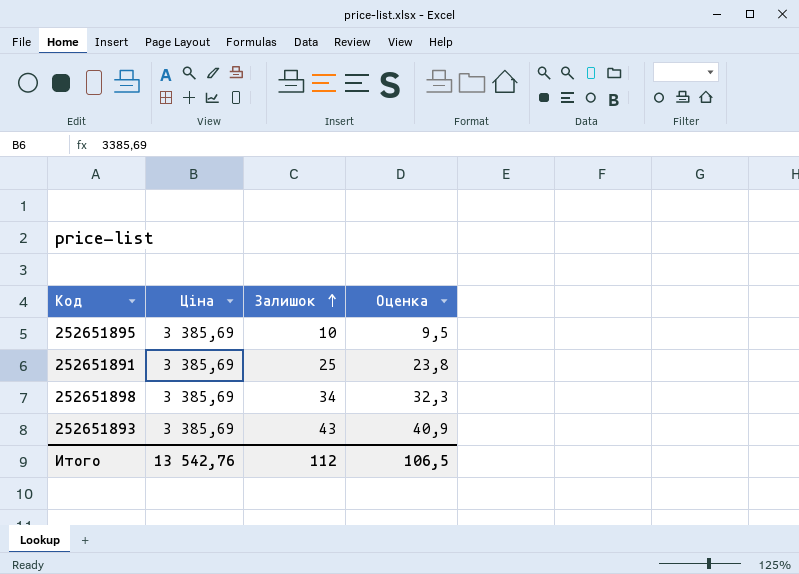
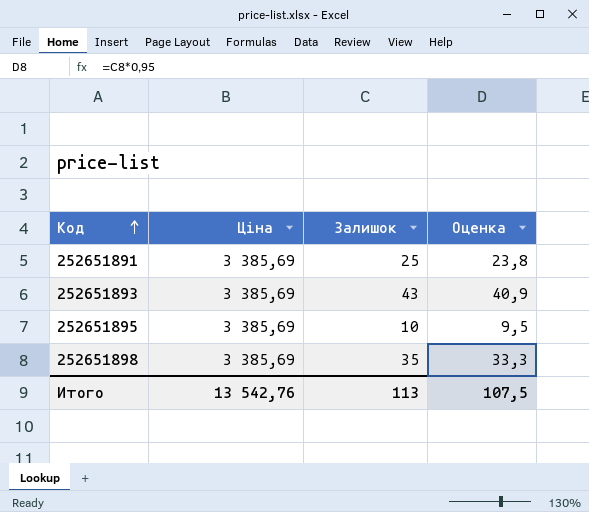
row order: Залишок ascending -> Код ascending
252651898 | Залишок: 34 -> 35
252651898 | Оценка: 32,3 -> 33,3
Итого | Залишок: 112 -> 113
Итого | Оценка: 106,5 -> 107,5

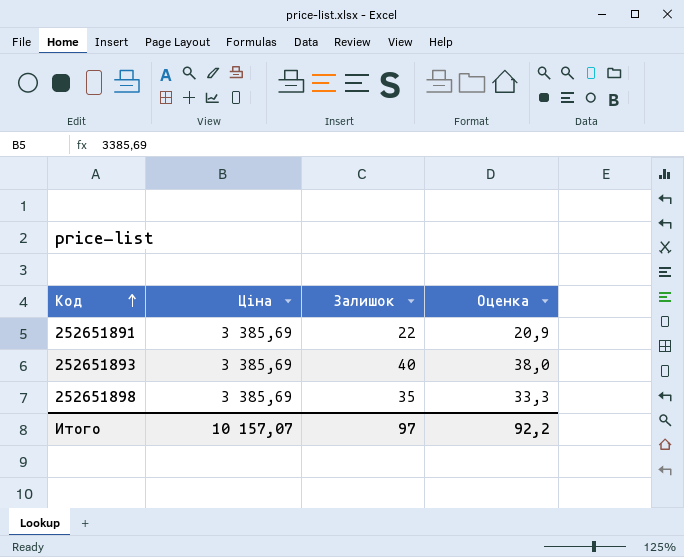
row 252651895: 3 385,69 | 10 | 9,5 -> none
252651891 | Залишок: 25 -> 22
252651891 | Оценка: 23,8 -> 20,9
252651893 | Залишок: 43 -> 40
252651893 | Оценка: 40,9 -> 38,0
Итого | Ціна: 13 542,76 -> 10 157,07
Итого | Залишок: 113 -> 97
Итого | Оценка: 107,5 -> 92,2

